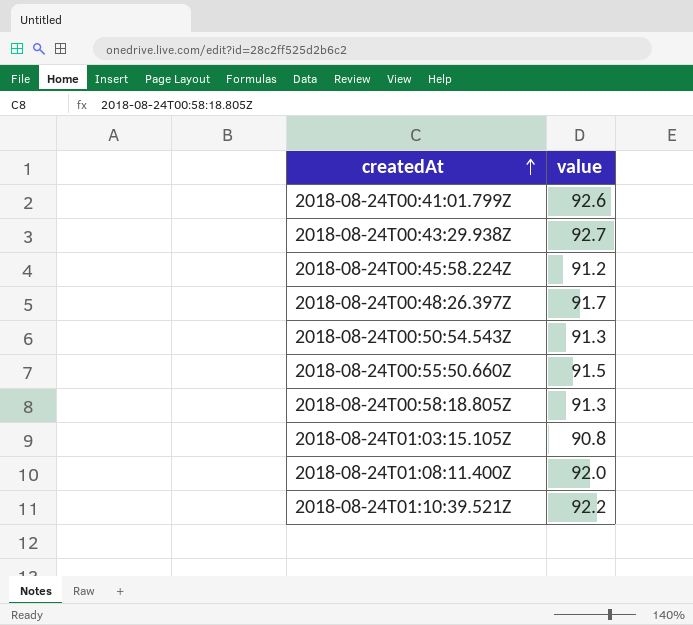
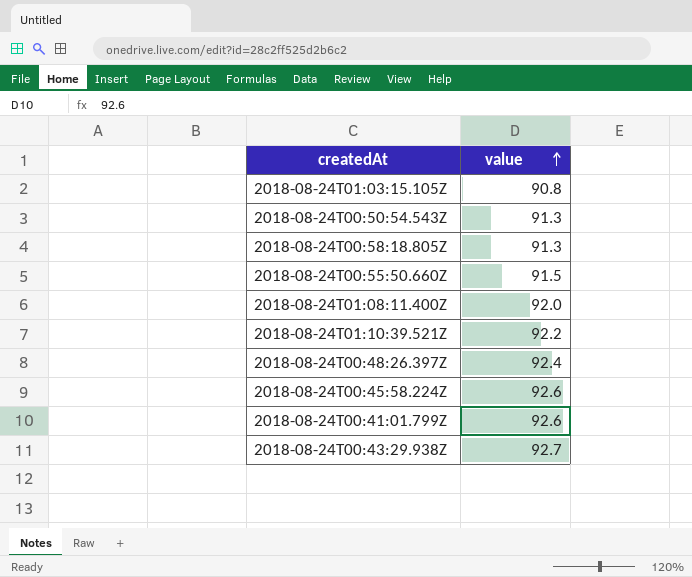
row order: createdAt ascending -> value ascending
2018-08-24T00:48:26.397Z | value: 91.7 -> 92.4
2018-08-24T00:45:58.224Z | value: 91.2 -> 92.6

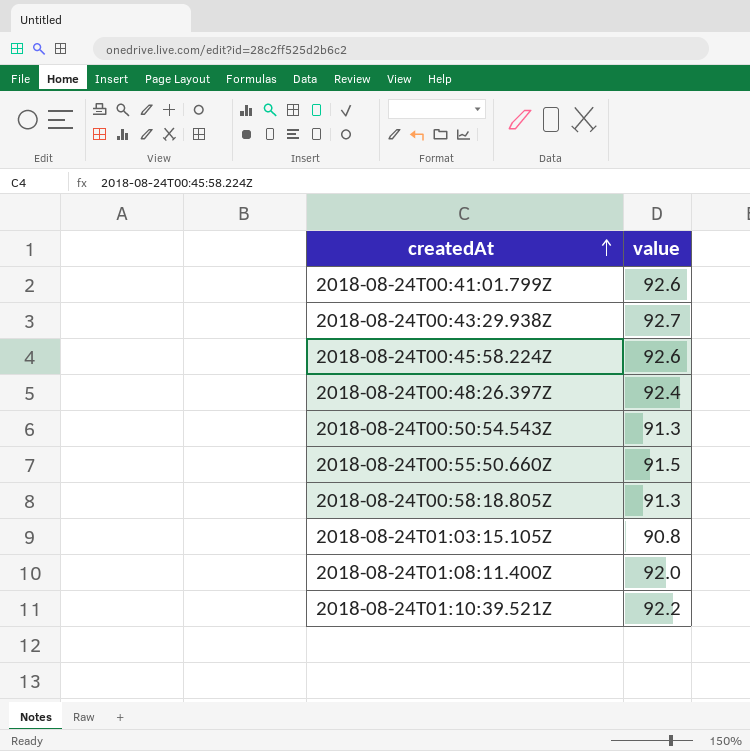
row order: value ascending -> createdAt ascending

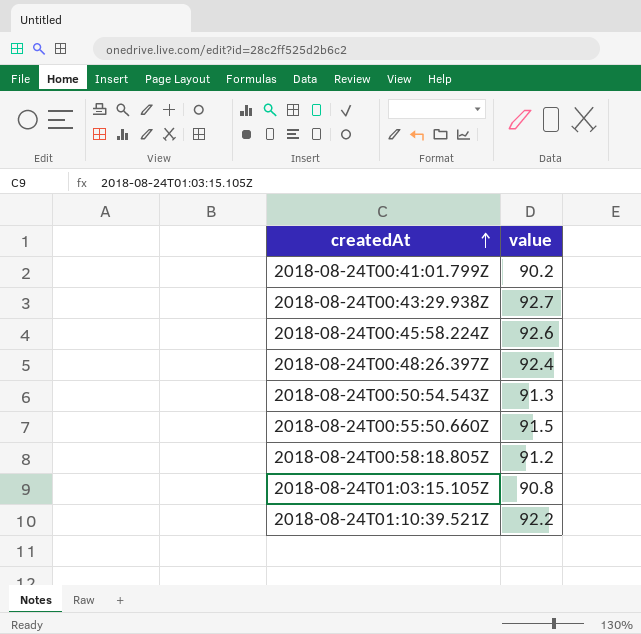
row 2018-08-24T01:08:11.400Z: 92.0 -> none
2018-08-24T00:41:01.799Z | value: 92.6 -> 90.2
2018-08-24T00:58:18.805Z | value: 91.3 -> 91.2

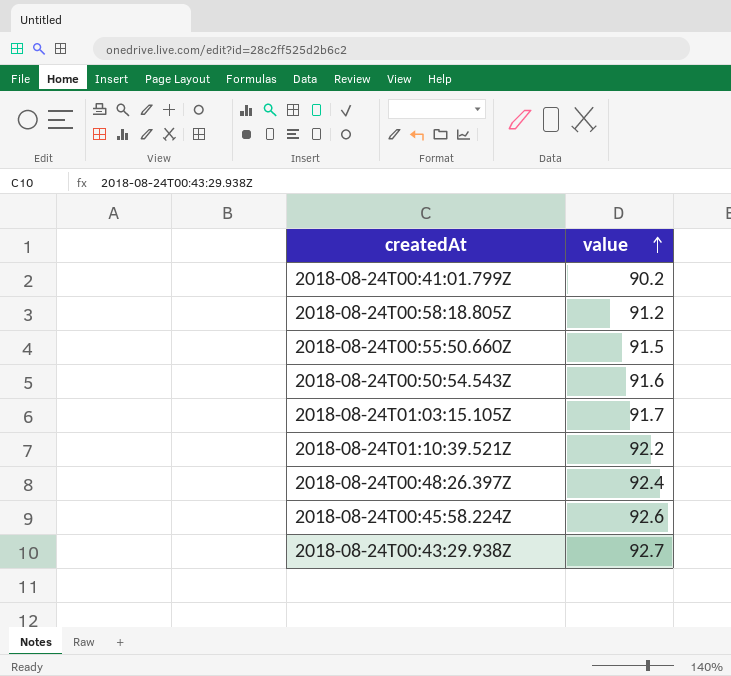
row order: createdAt ascending -> value ascending
2018-08-24T00:50:54.543Z | value: 91.3 -> 91.6
2018-08-24T01:03:15.105Z | value: 90.8 -> 91.7

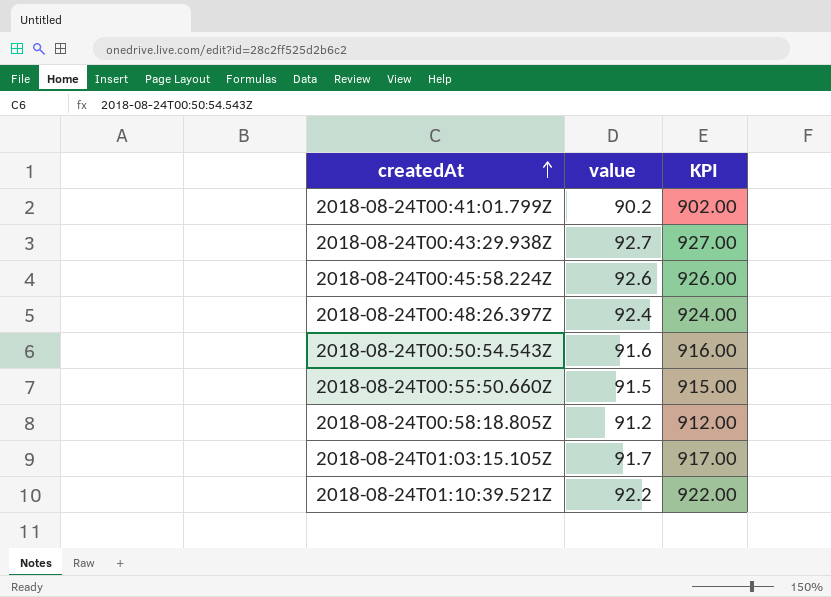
row order: value ascending -> createdAt ascending
column KPI | formula: none -> [value] * 10

